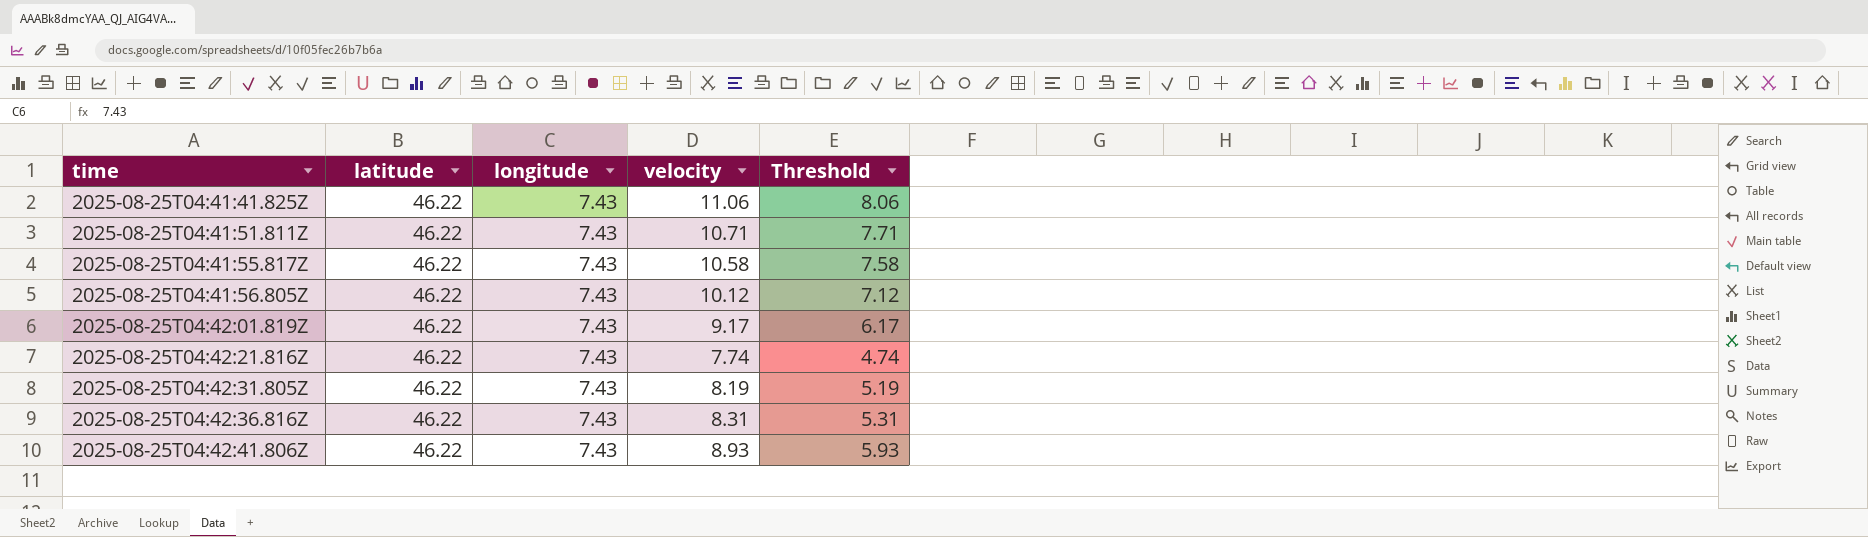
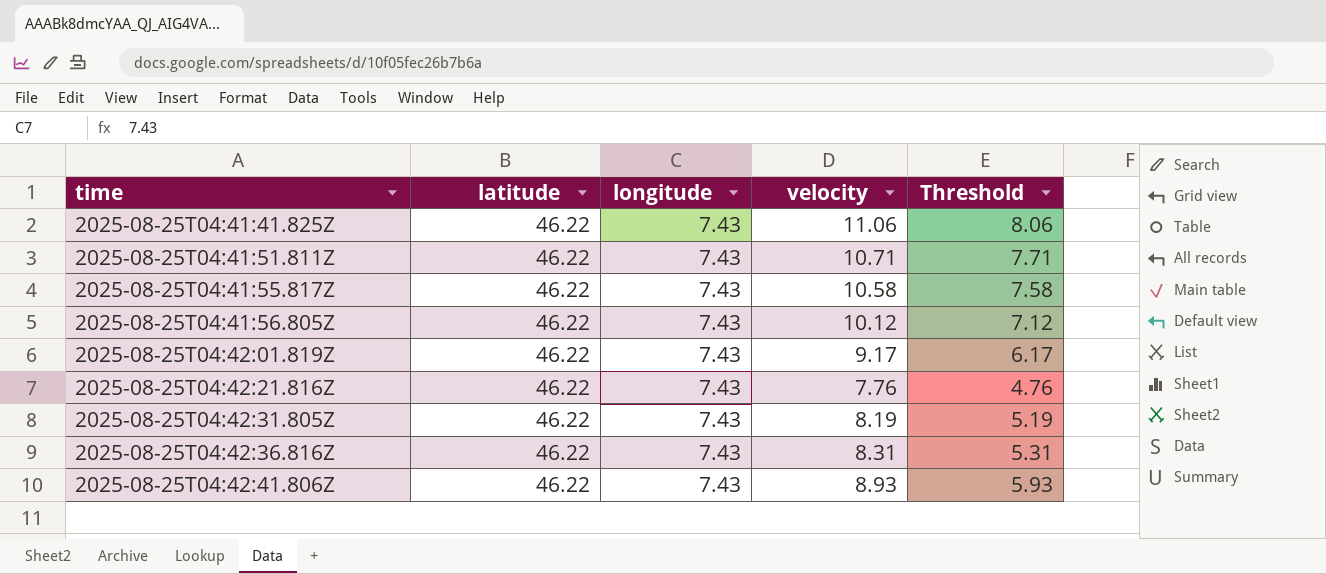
2025-08-25T04:42:21.816Z | velocity: 7.74 -> 7.76
2025-08-25T04:42:21.816Z | Threshold: 4.74 -> 4.76

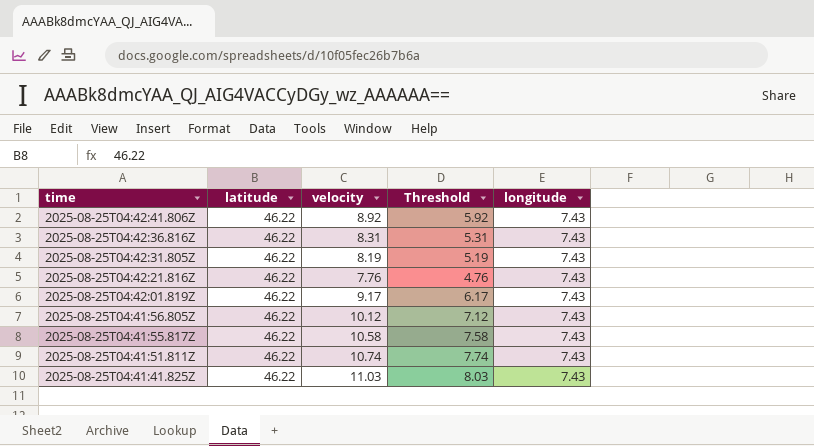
row order: time ascending -> time descending
column longitude | position: 3 -> 5
2025-08-25T04:42:41.806Z | velocity: 8.93 -> 8.92
2025-08-25T04:42:41.806Z | Threshold: 5.93 -> 5.92
2025-08-25T04:41:51.811Z | velocity: 10.71 -> 10.74
2025-08-25T04:41:51.811Z | Threshold: 7.71 -> 7.74
2025-08-25T04:41:41.825Z | velocity: 11.06 -> 11.03
2025-08-25T04:41:41.825Z | Threshold: 8.06 -> 8.03

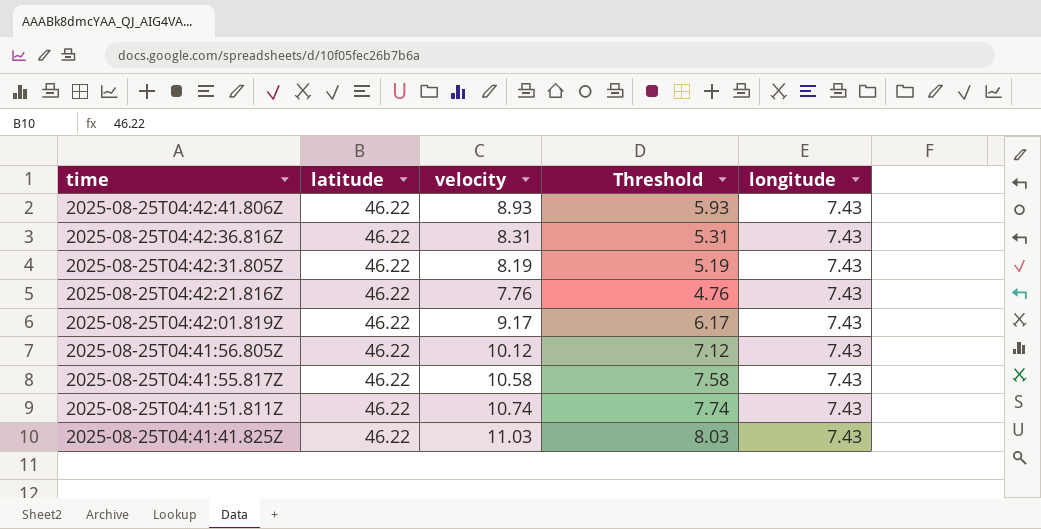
2025-08-25T04:42:41.806Z | velocity: 8.92 -> 8.93
2025-08-25T04:42:41.806Z | Threshold: 5.92 -> 5.93

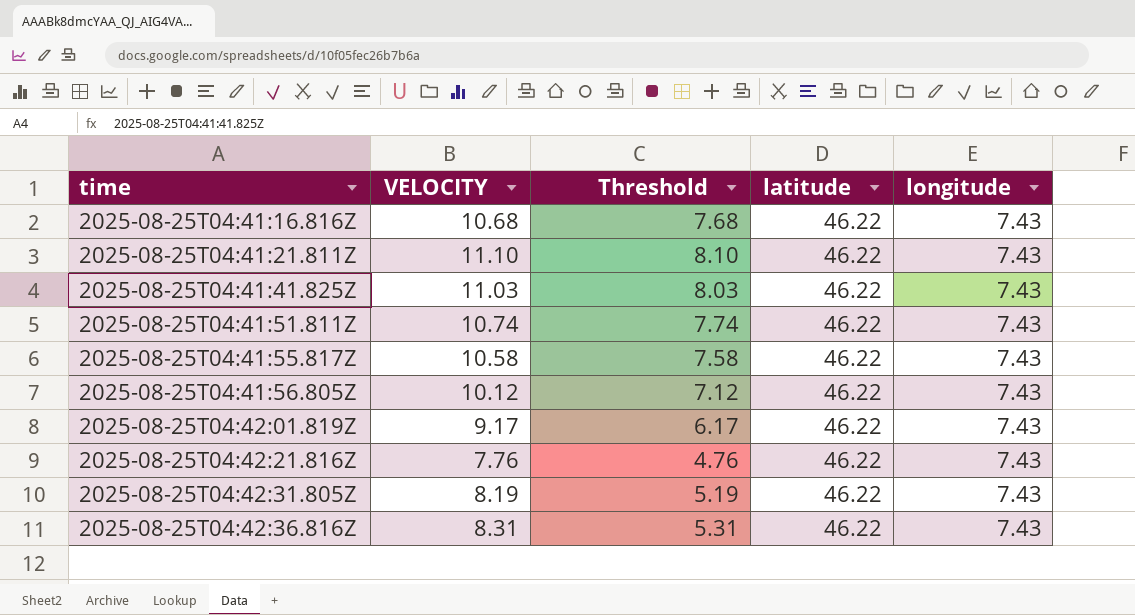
row order: time descending -> time ascending
column name: velocity -> VELOCITY
column latitude | position: 2 -> 4
row 2025-08-25T04:42:41.806Z: 46.22 | 8.93 | 5.93 | 7.43 -> none
row 2025-08-25T04:41:16.816Z: none -> 10.68 | 7.68 | 46.22 | 7.43
row 2025-08-25T04:41:21.811Z: none -> 11.10 | 8.10 | 46.22 | 7.43

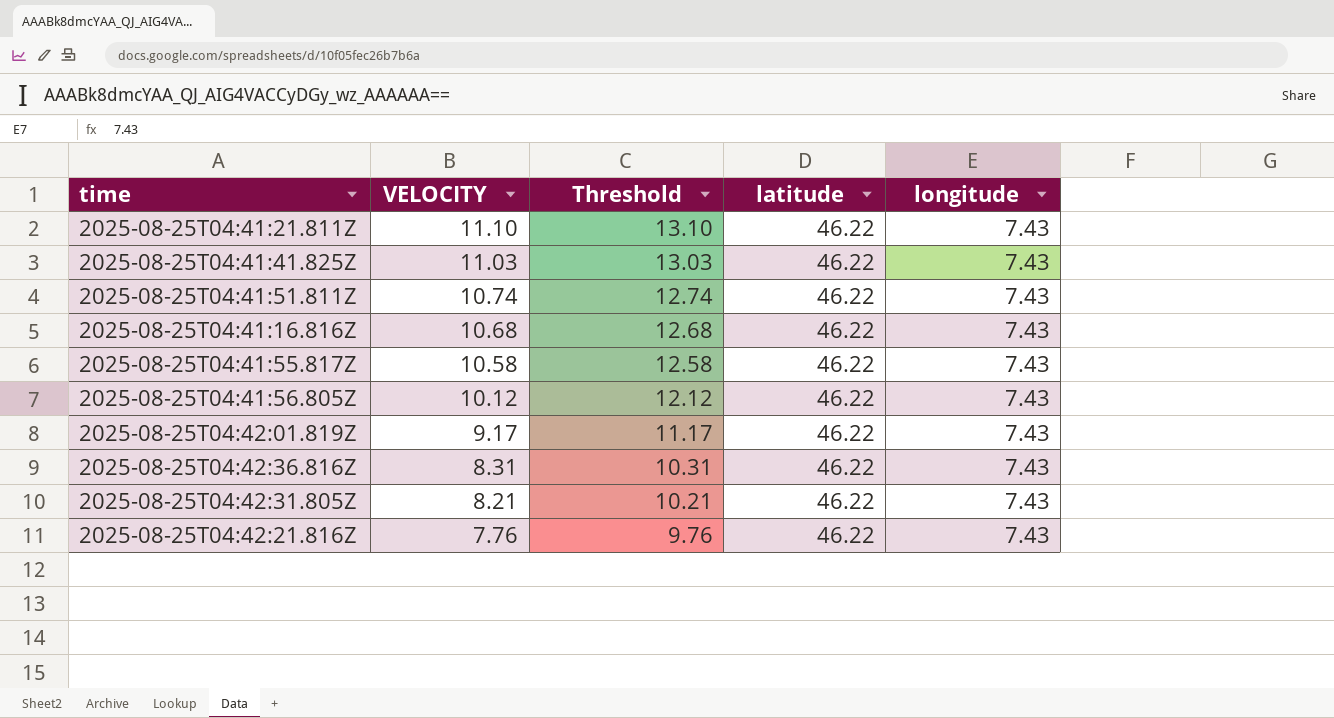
row order: time ascending -> VELOCITY descending
column Threshold | formula: [VELOCITY] - 3 -> [VELOCITY] + 2
2025-08-25T04:42:31.805Z | VELOCITY: 8.19 -> 8.21

